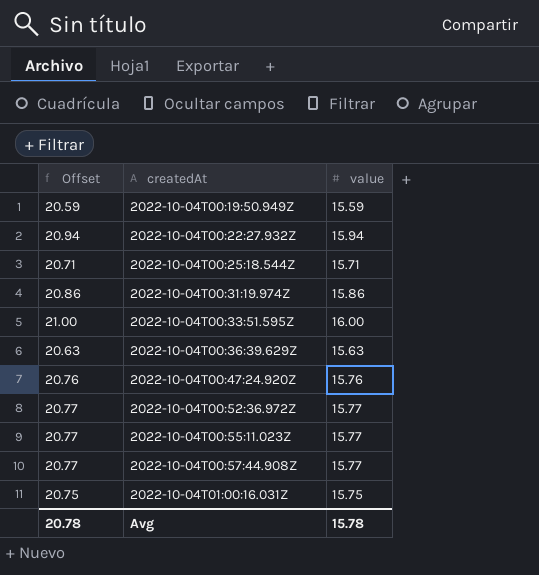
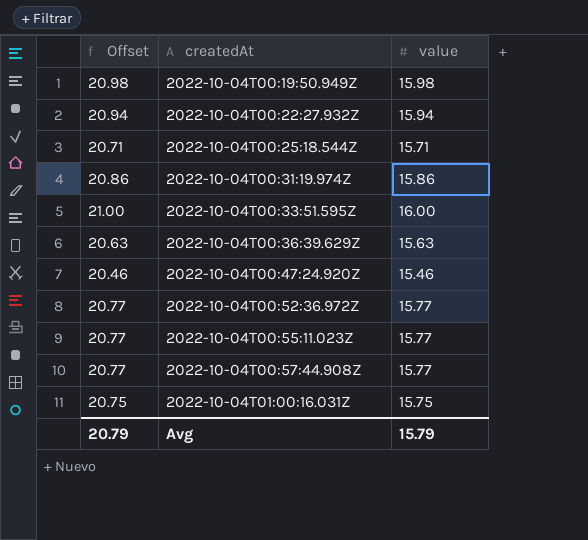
2022-10-04T00:19:50.949Z | Offset: 20.59 -> 20.98
2022-10-04T00:19:50.949Z | value: 15.59 -> 15.98
2022-10-04T00:47:24.920Z | Offset: 20.76 -> 20.46
2022-10-04T00:47:24.920Z | value: 15.76 -> 15.46
Avg | Offset: 20.78 -> 20.79
Avg | value: 15.78 -> 15.79

